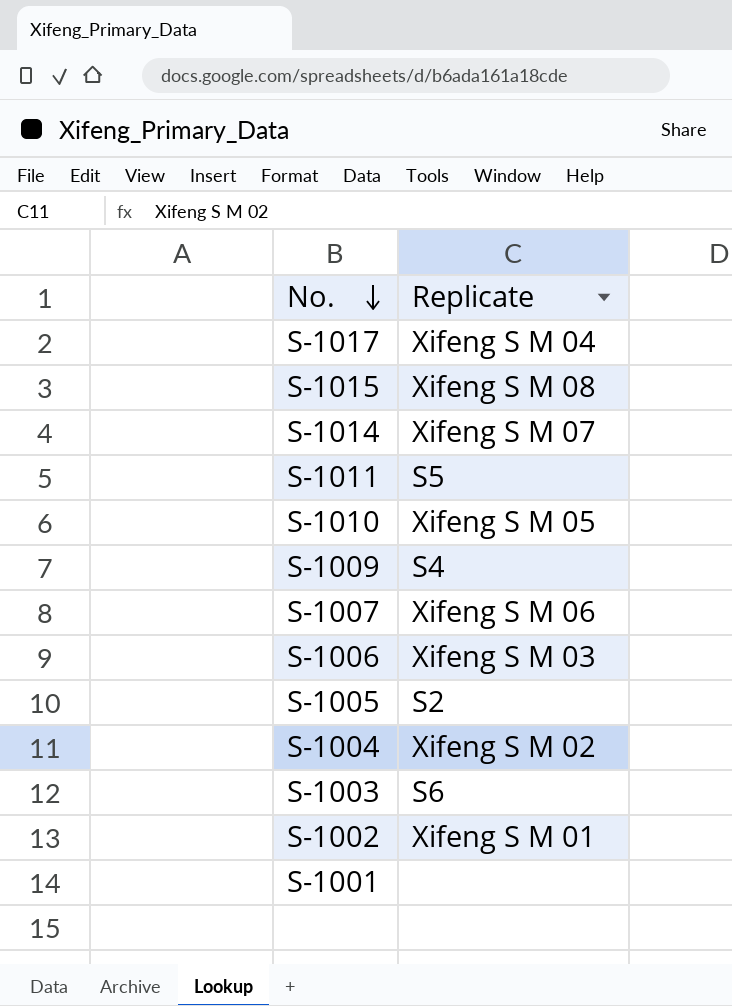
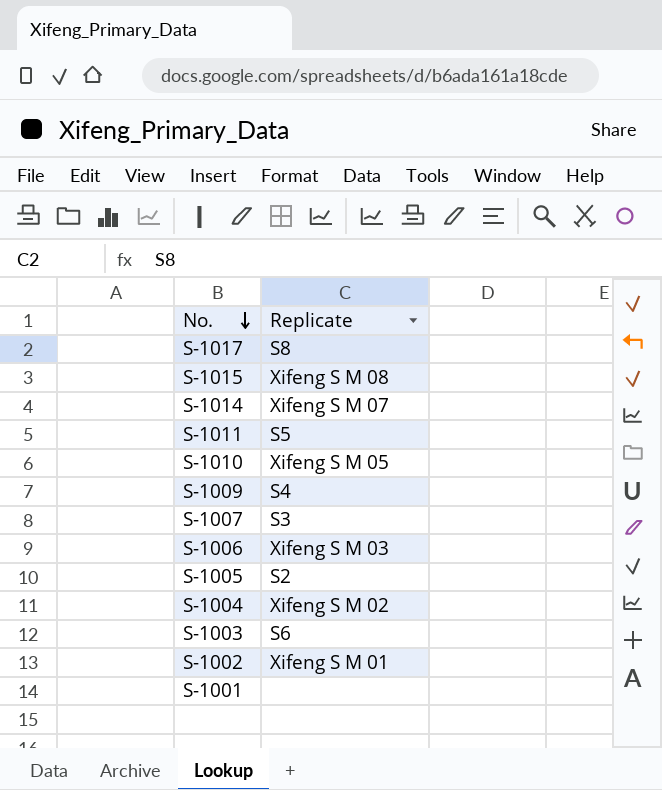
S-1017 | Replicate: Xifeng S M 04 -> S8
S-1007 | Replicate: Xifeng S M 06 -> S3

